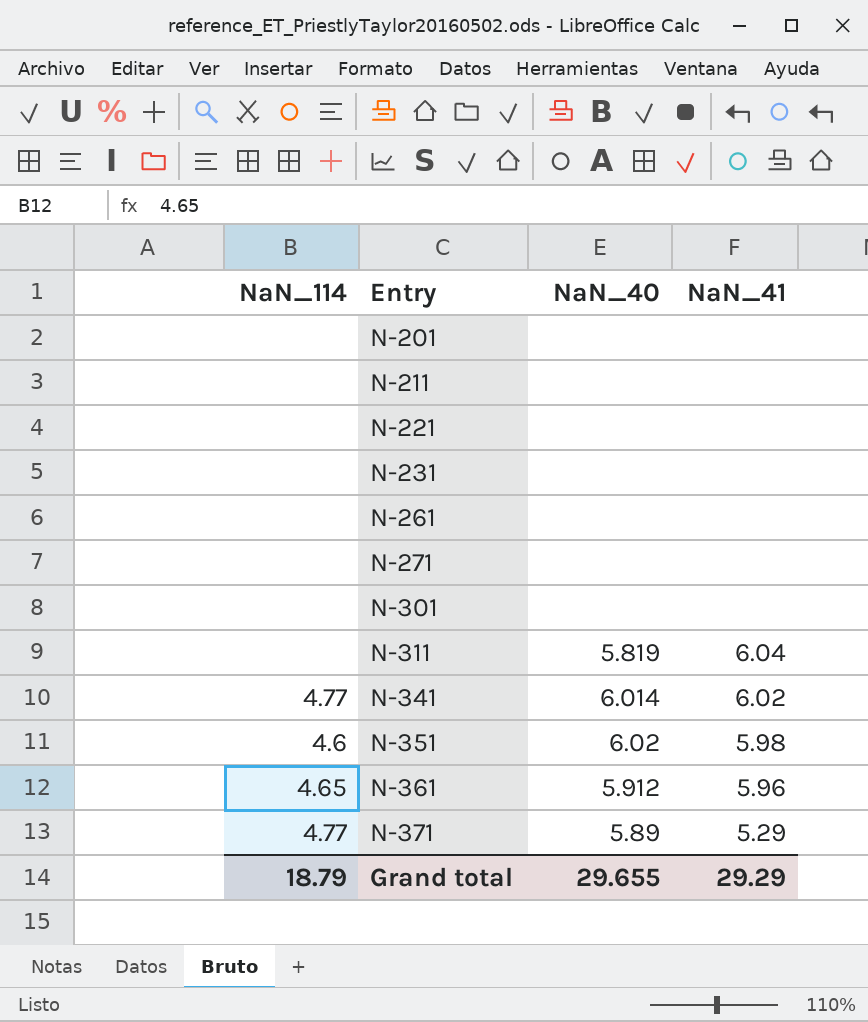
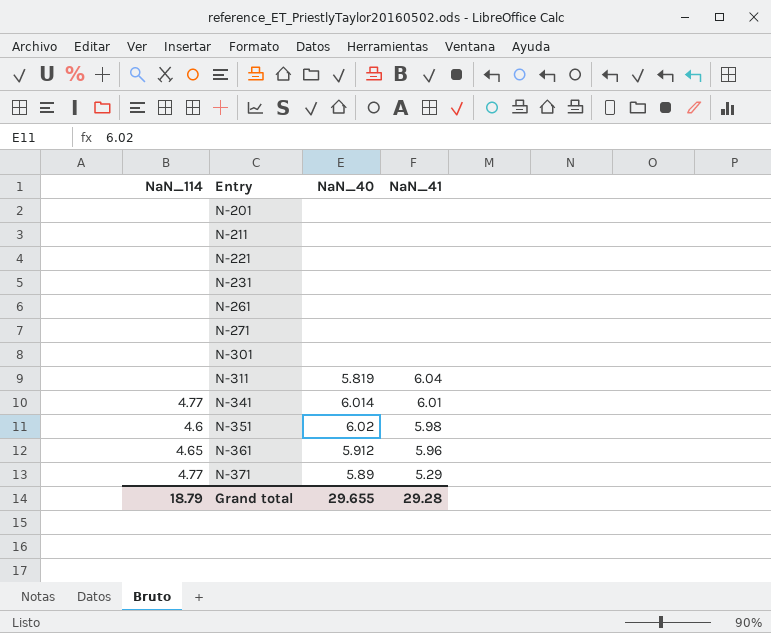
N-341 | NaN_41: 6.02 -> 6.01
Grand total | NaN_41: 29.29 -> 29.28

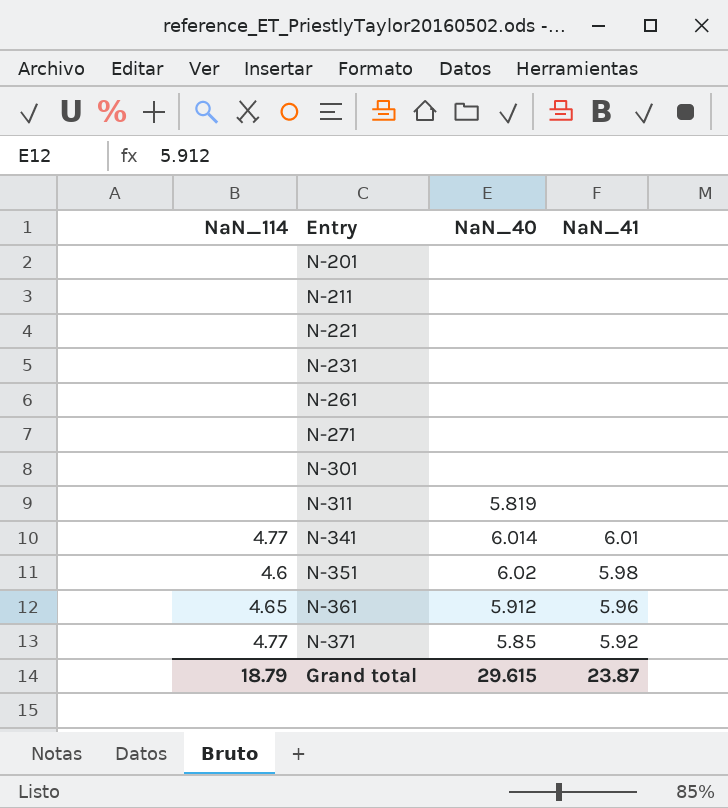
N-311 | NaN_41: 6.04 -> none
N-371 | NaN_40: 5.89 -> 5.85
N-371 | NaN_41: 5.29 -> 5.92
Grand total | NaN_40: 29.655 -> 29.615
Grand total | NaN_41: 29.28 -> 23.87

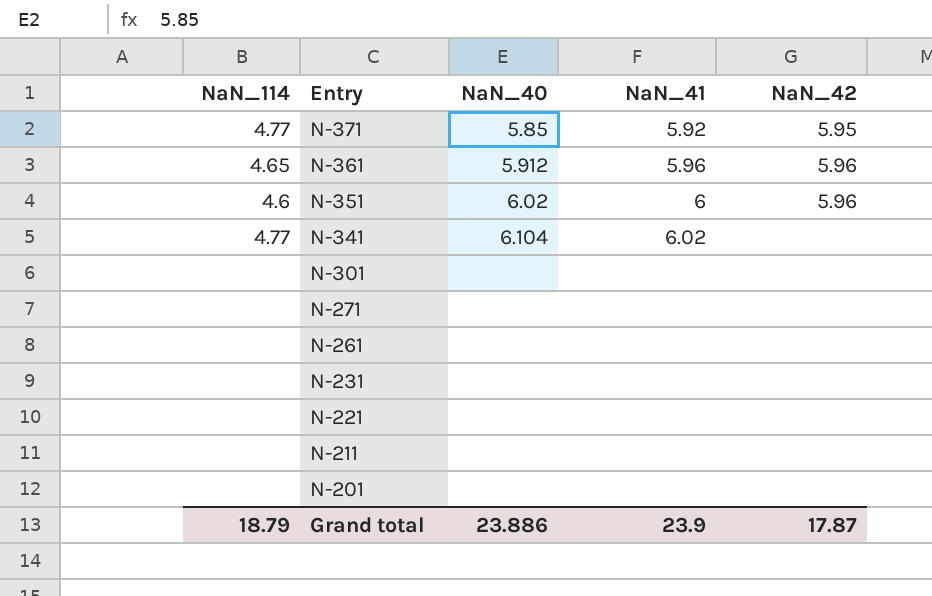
row order: Entry ascending -> Entry descending
column NaN_42 | position: none -> 5
row N-311: none | 5.819 | none -> none
N-351 | NaN_41: 5.98 -> 6
N-341 | NaN_40: 6.014 -> 6.104
N-341 | NaN_41: 6.01 -> 6.02
Grand total | NaN_40: 29.615 -> 23.886
Grand total | NaN_41: 23.87 -> 23.9

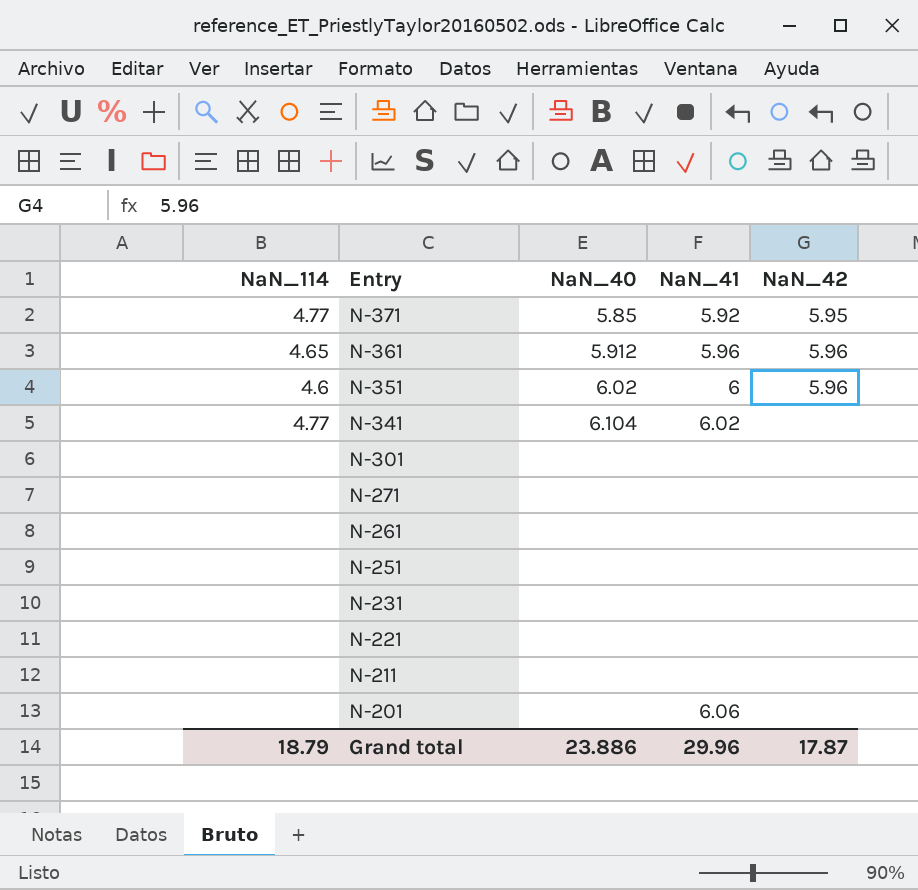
row N-251: none -> none | none | none | none
N-201 | NaN_41: none -> 6.06
Grand total | NaN_41: 23.9 -> 29.96

